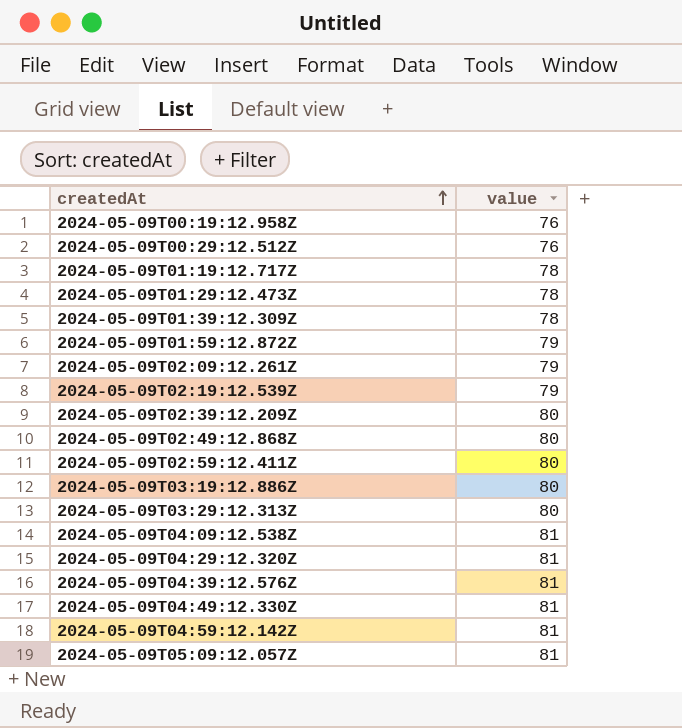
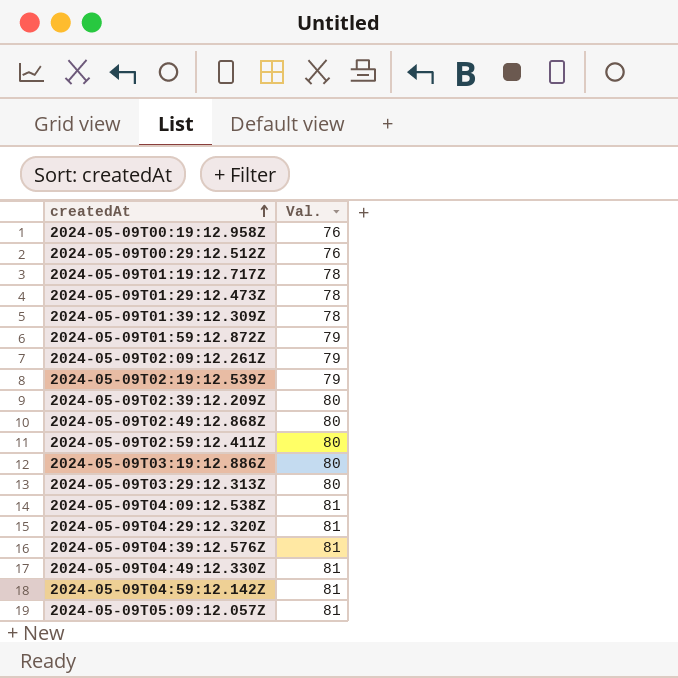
column name: value -> Val.

